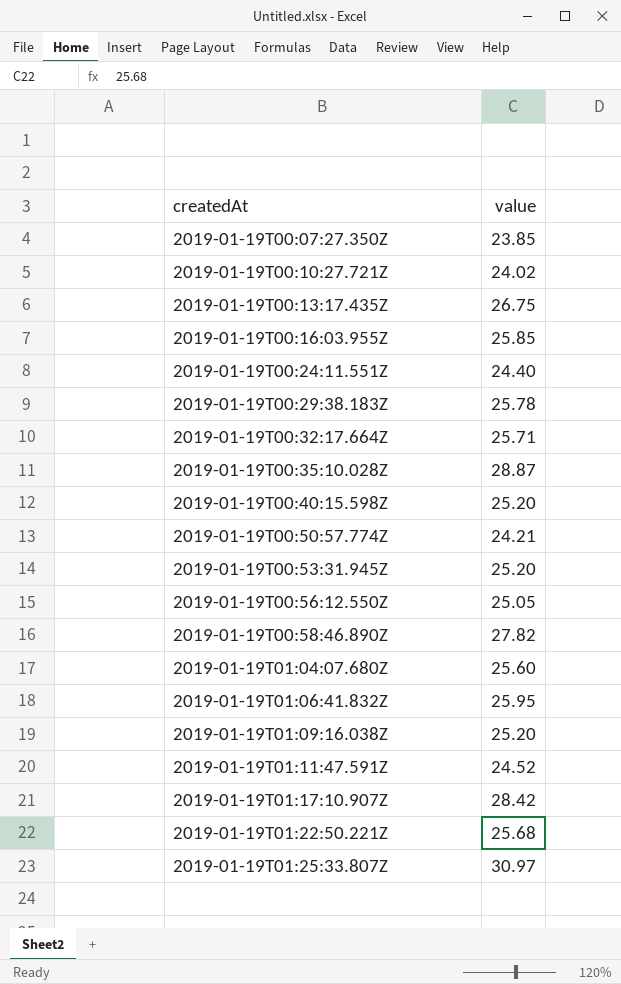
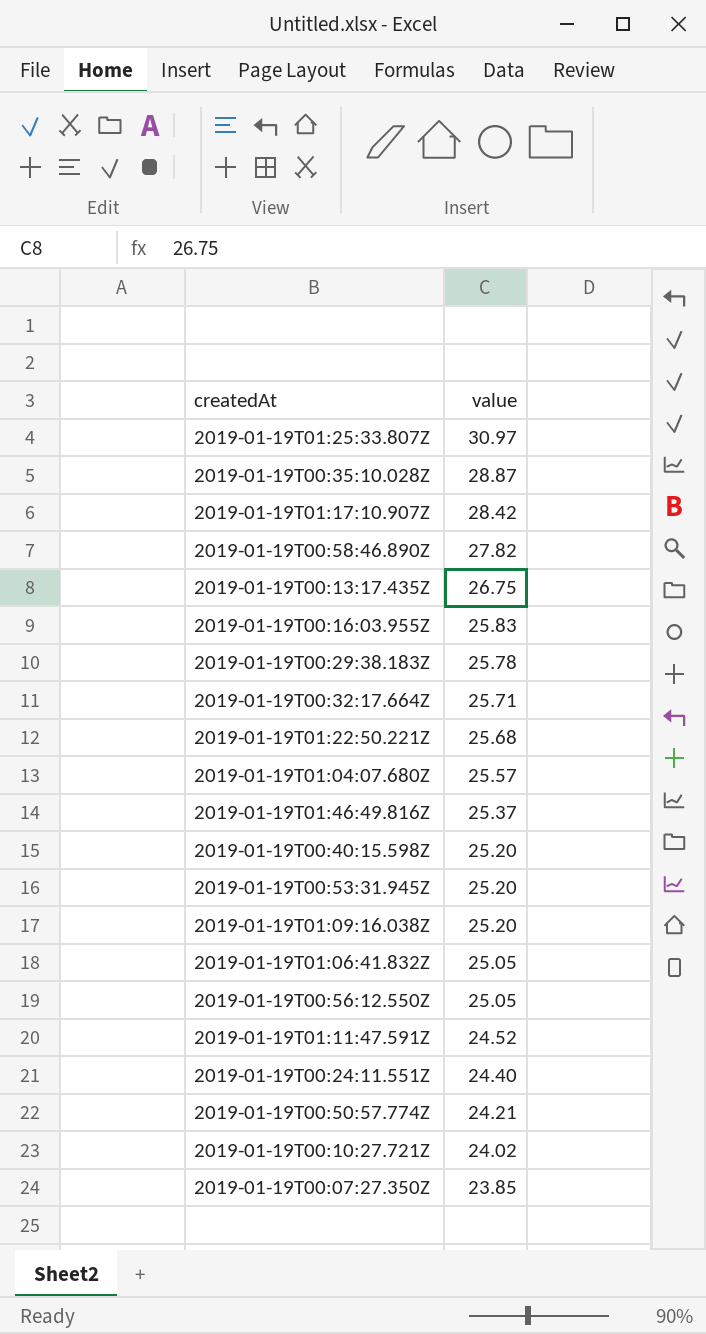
row order: createdAt ascending -> value descending
2019-01-19T00:16:03.955Z | value: 25.85 -> 25.83
2019-01-19T01:04:07.680Z | value: 25.60 -> 25.57
row 2019-01-19T01:46:49.816Z: none -> 25.37
2019-01-19T01:06:41.832Z | value: 25.95 -> 25.05

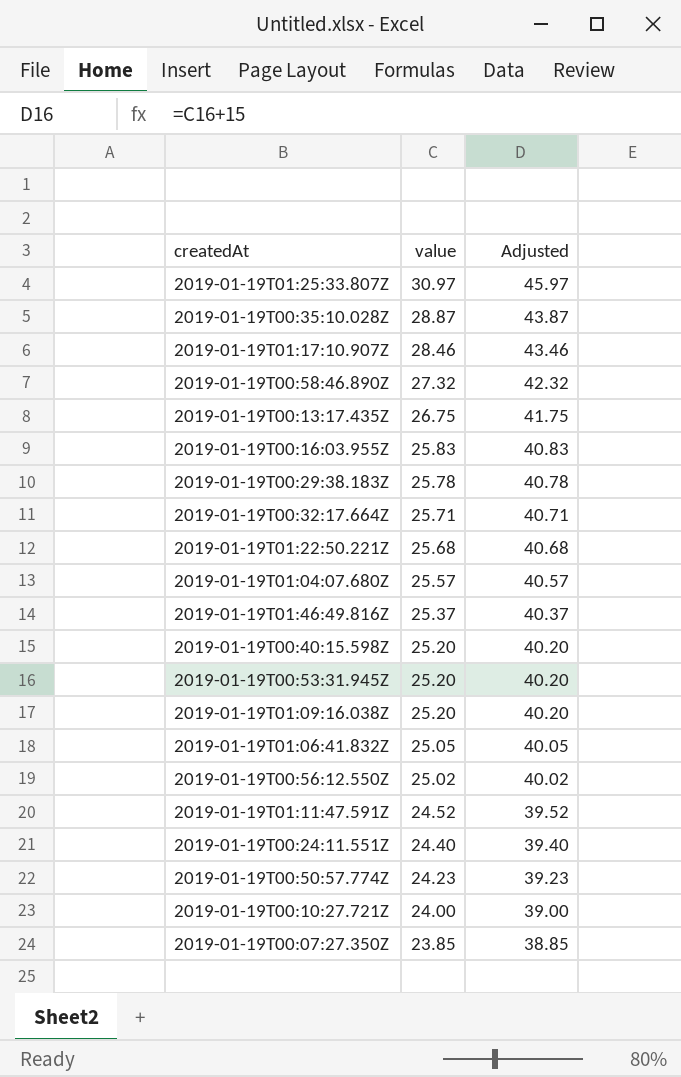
column Adjusted | formula: none -> [value] + 15
2019-01-19T01:17:10.907Z | value: 28.42 -> 28.46
2019-01-19T00:58:46.890Z | value: 27.82 -> 27.32
2019-01-19T00:56:12.550Z | value: 25.05 -> 25.02
2019-01-19T00:50:57.774Z | value: 24.21 -> 24.23
2019-01-19T00:10:27.721Z | value: 24.02 -> 24.00

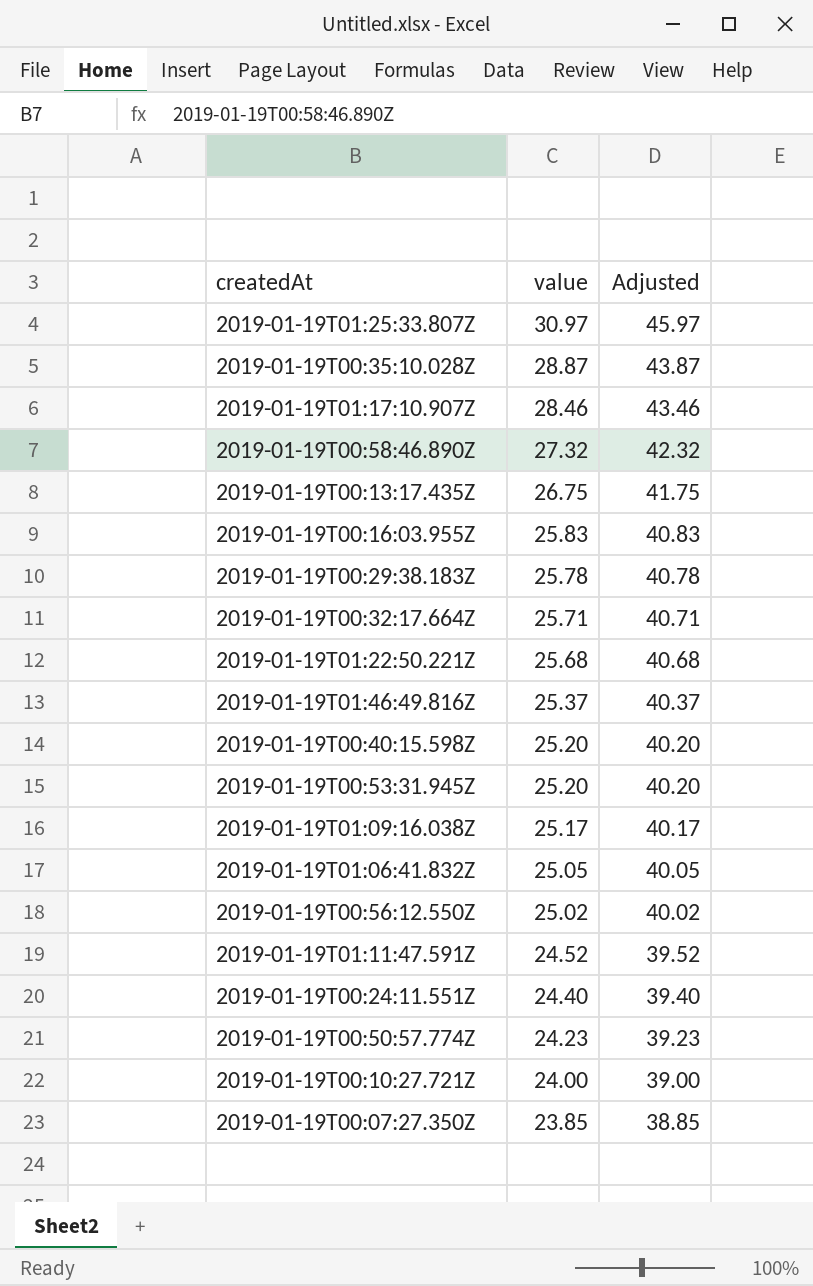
row 2019-01-19T01:04:07.680Z: 25.57 | 40.57 -> none
2019-01-19T01:09:16.038Z | value: 25.20 -> 25.17
2019-01-19T01:09:16.038Z | Adjusted: 40.20 -> 40.17

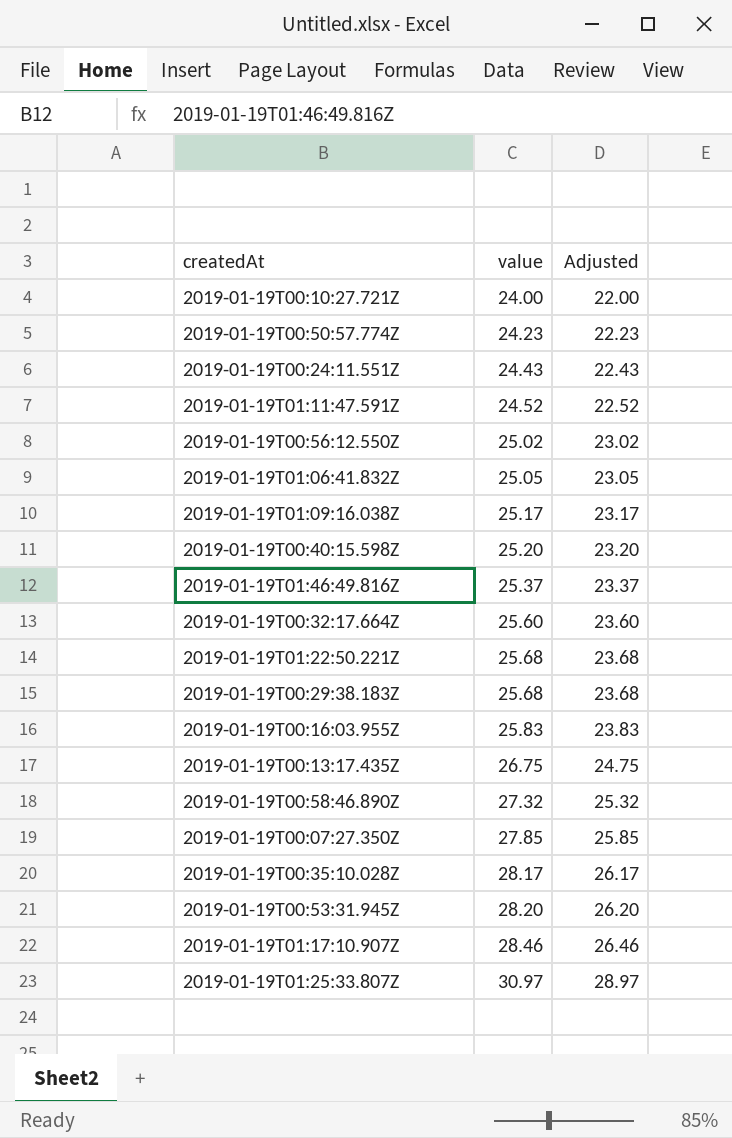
row order: value descending -> value ascending
column Adjusted | formula: [value] + 15 -> [value] - 2
2019-01-19T00:24:11.551Z | value: 24.40 -> 24.43
2019-01-19T00:32:17.664Z | value: 25.71 -> 25.60
2019-01-19T00:29:38.183Z | value: 25.78 -> 25.68
2019-01-19T00:07:27.350Z | value: 23.85 -> 27.85
2019-01-19T00:35:10.028Z | value: 28.87 -> 28.17
2019-01-19T00:53:31.945Z | value: 25.20 -> 28.20

